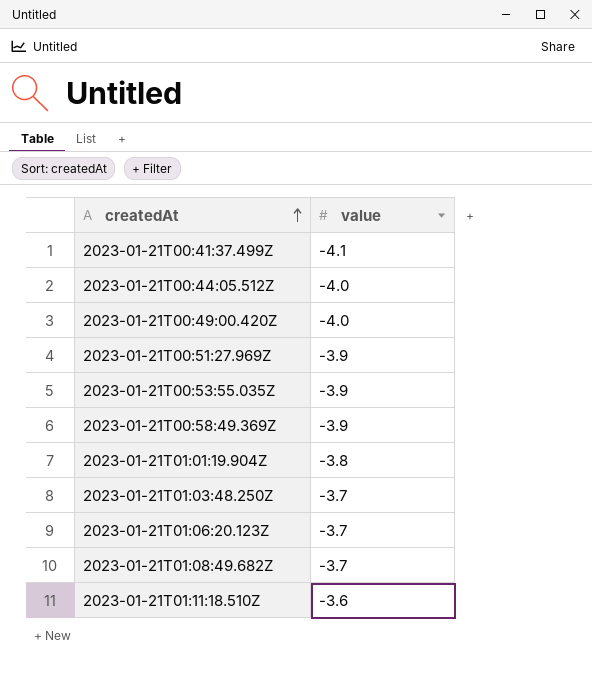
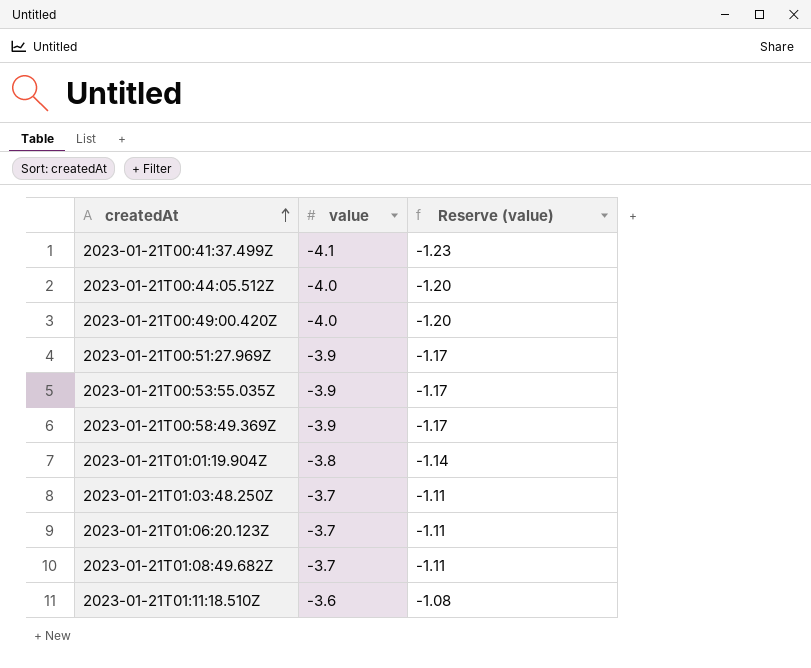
column Reserve (value) | formula: none -> [value] * 0.3

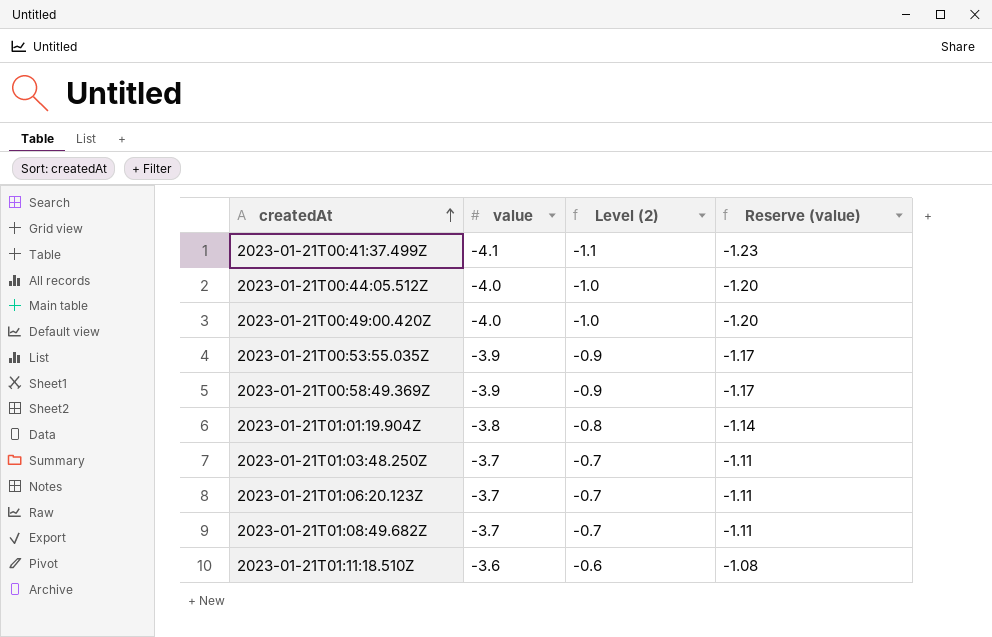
column Level (2) | formula: none -> [value] + 3
row 2023-01-21T00:51:27.969Z: -3.9 | -1.17 -> none

